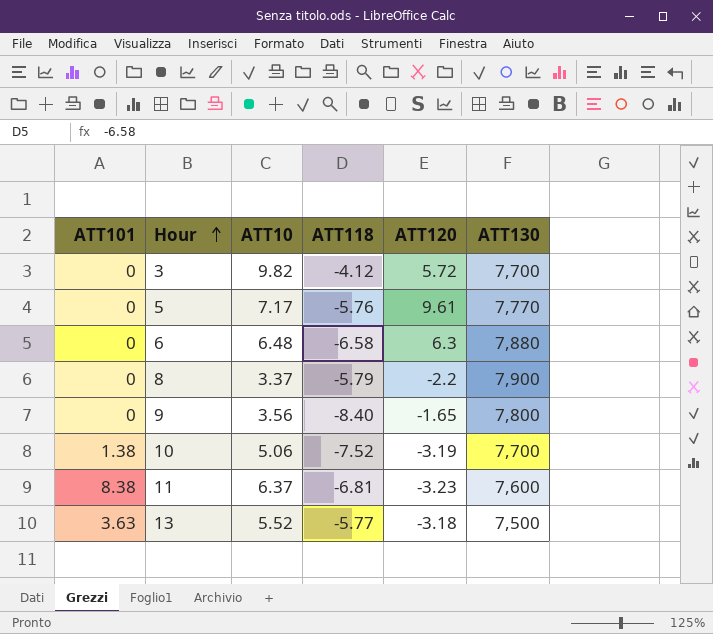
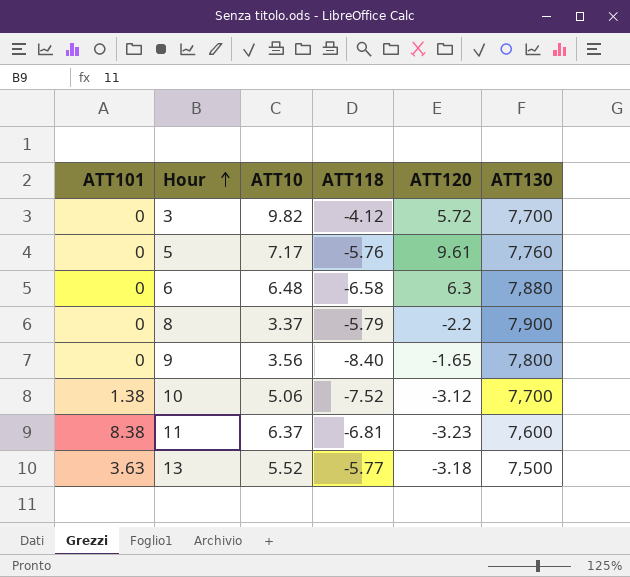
5 | ATT130: 7,770 -> 7,760
10 | ATT120: -3.19 -> -3.12

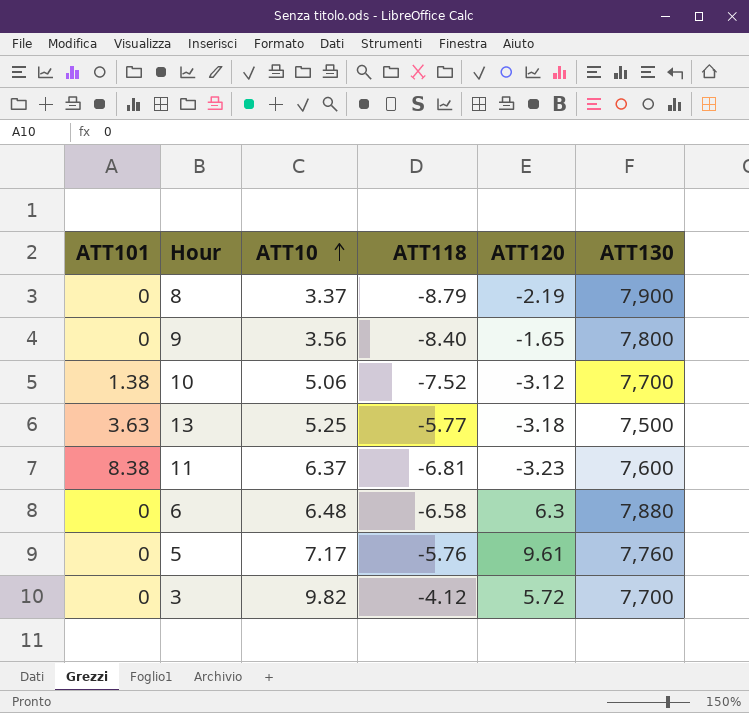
row order: Hour ascending -> ATT10 ascending
8 | ATT118: -5.79 -> -8.79
8 | ATT120: -2.2 -> -2.19
13 | ATT10: 5.52 -> 5.25

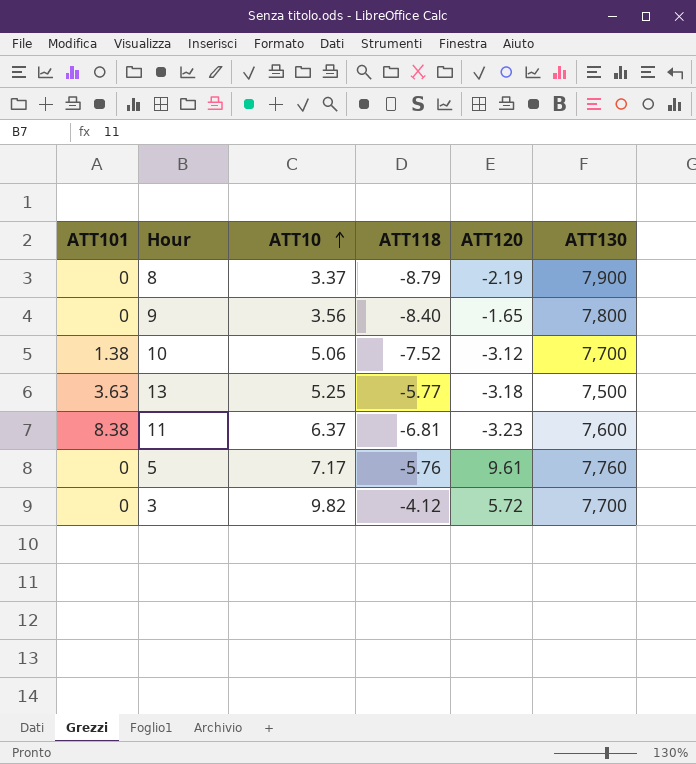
row 6: 0 | 6.48 | -6.58 | 6.3 | 7,880 -> none

